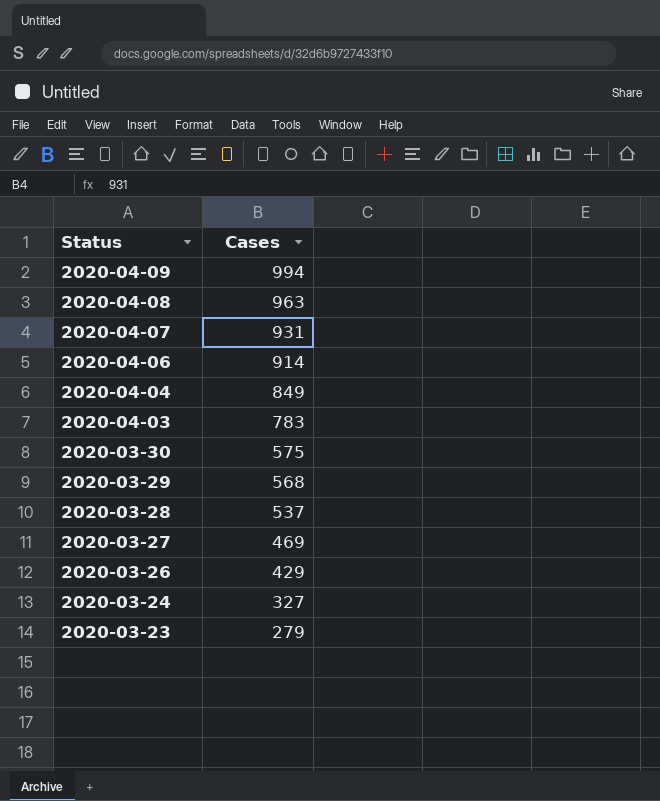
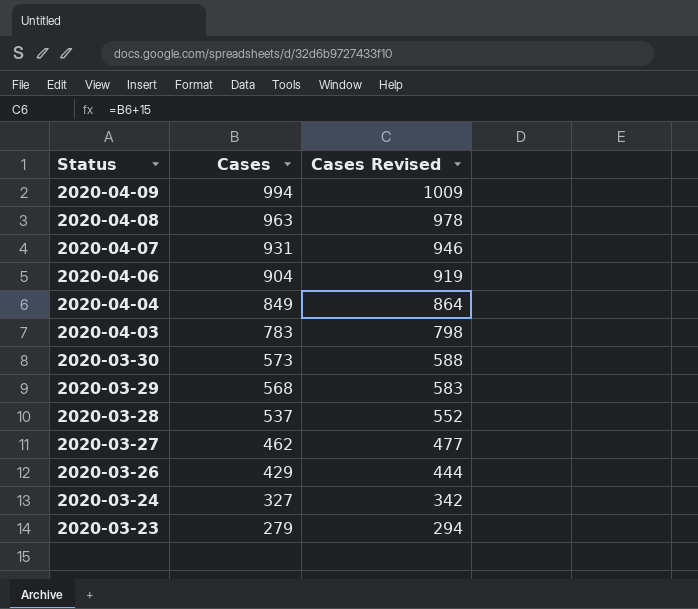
column Cases Revised | formula: none -> [Cases] + 15
2020-04-06 | Cases: 914 -> 904
2020-03-30 | Cases: 575 -> 573
2020-03-27 | Cases: 469 -> 462

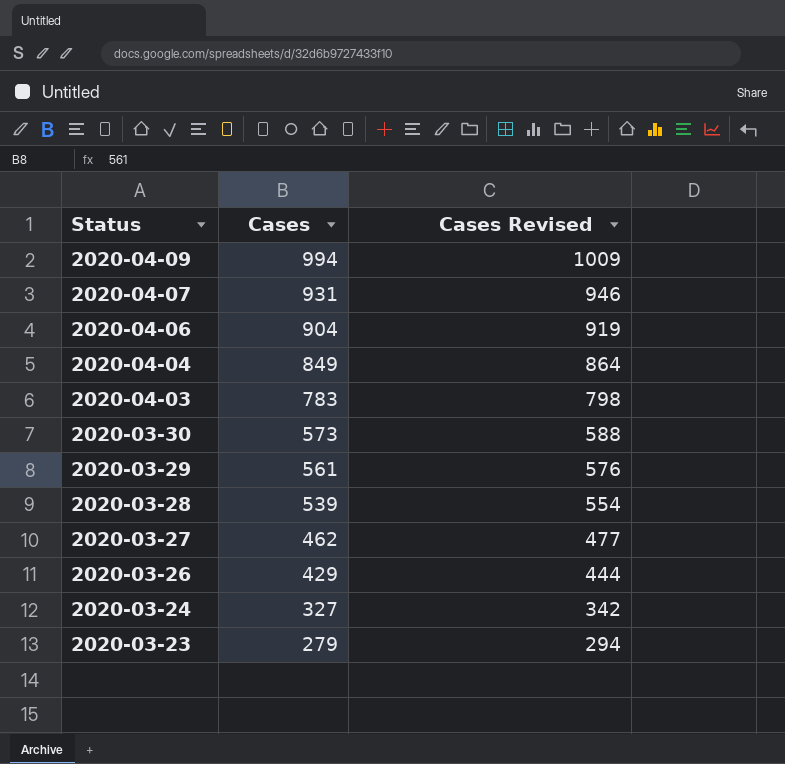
row 2020-04-08: 963 | 978 -> none
2020-03-29 | Cases: 568 -> 561
2020-03-29 | Cases Revised: 583 -> 576
2020-03-28 | Cases: 537 -> 539
2020-03-28 | Cases Revised: 552 -> 554

